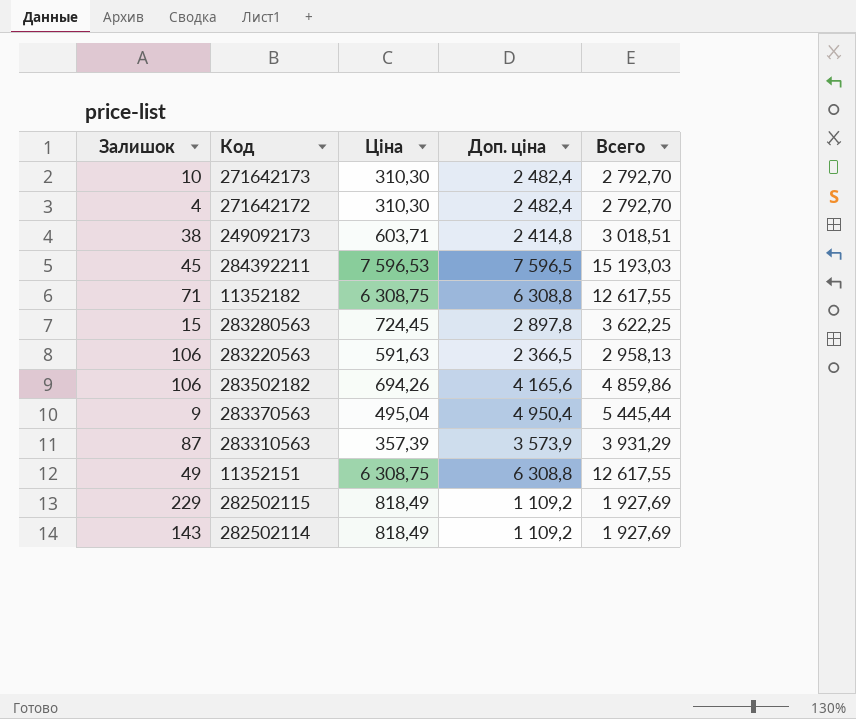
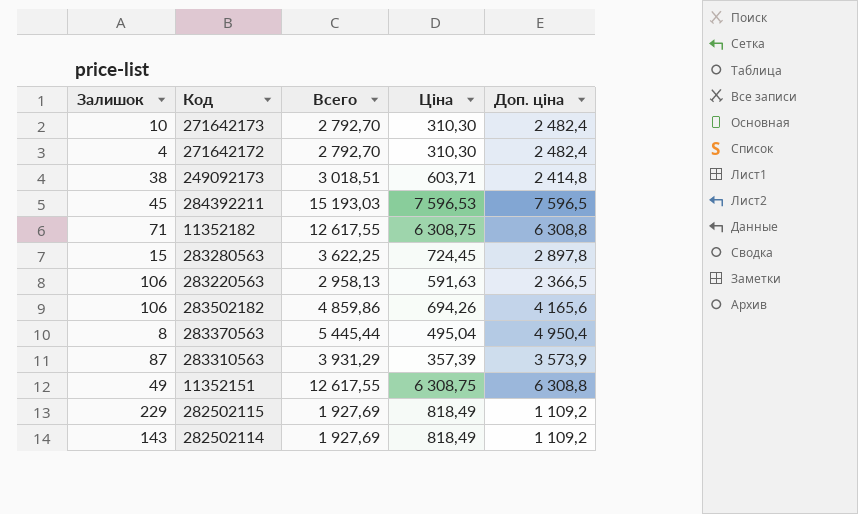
column Всего | position: 5 -> 3
283370563 | Залишок: 9 -> 8

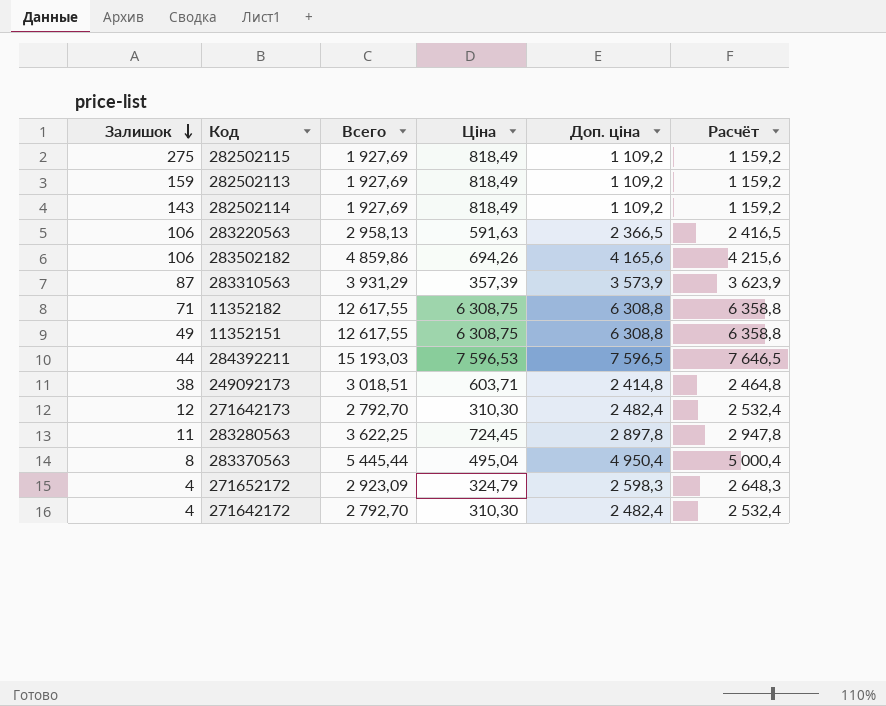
row order: none -> Залишок descending
column Расчёт | formula: none -> [Доп. ціна] + 50
282502115 | Залишок: 229 -> 275
row 282502113: none -> 159 | 1 927,69 | 818,49 | 1 109,2 | 1 159,2
284392211 | Залишок: 45 -> 44
271642173 | Залишок: 10 -> 12
283280563 | Залишок: 15 -> 11
row 271652172: none -> 4 | 2 923,09 | 324,79 | 2 598,3 | 2 648,3

